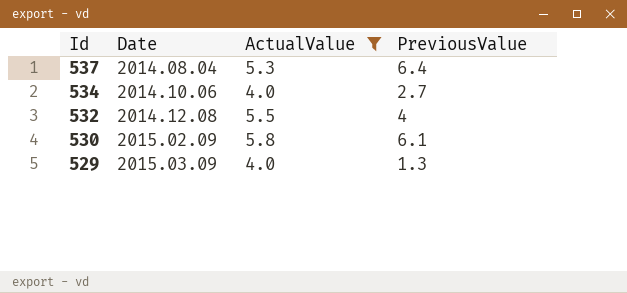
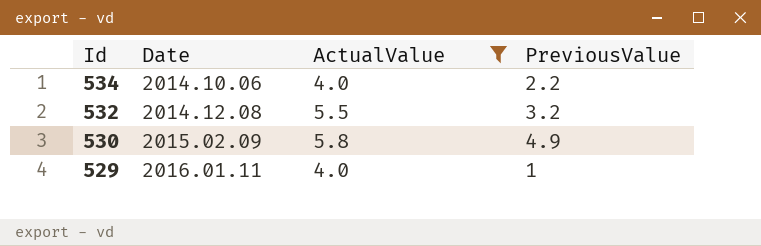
row 537: 2014.08.04 | 5.3 | 6.4 -> none
534 | PreviousValue: 2.7 -> 2.2
532 | PreviousValue: 4 -> 3.2
530 | PreviousValue: 6.1 -> 4.9
529 | Date: 2015.03.09 -> 2016.01.11
529 | PreviousValue: 1.3 -> 1

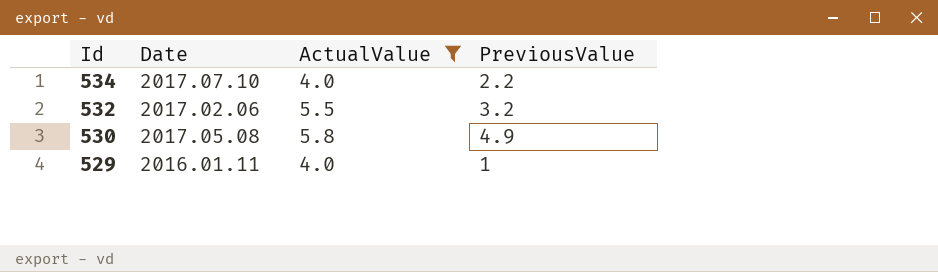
534 | Date: 2014.10.06 -> 2017.07.10
532 | Date: 2014.12.08 -> 2017.02.06
530 | Date: 2015.02.09 -> 2017.05.08

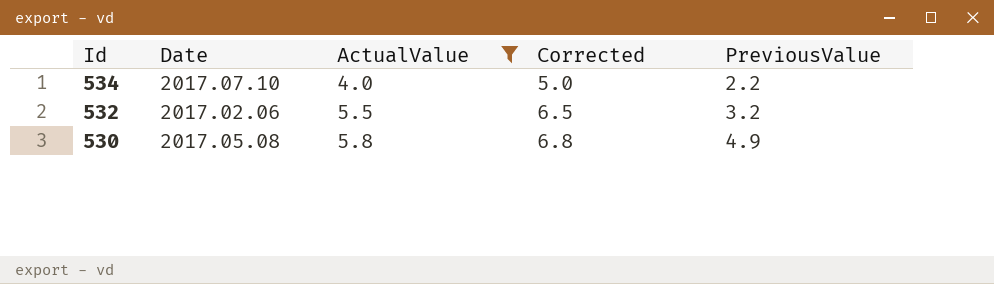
column Corrected | formula: none -> [ActualValue] + 1
row 529: 2016.01.11 | 4.0 | 1 -> none

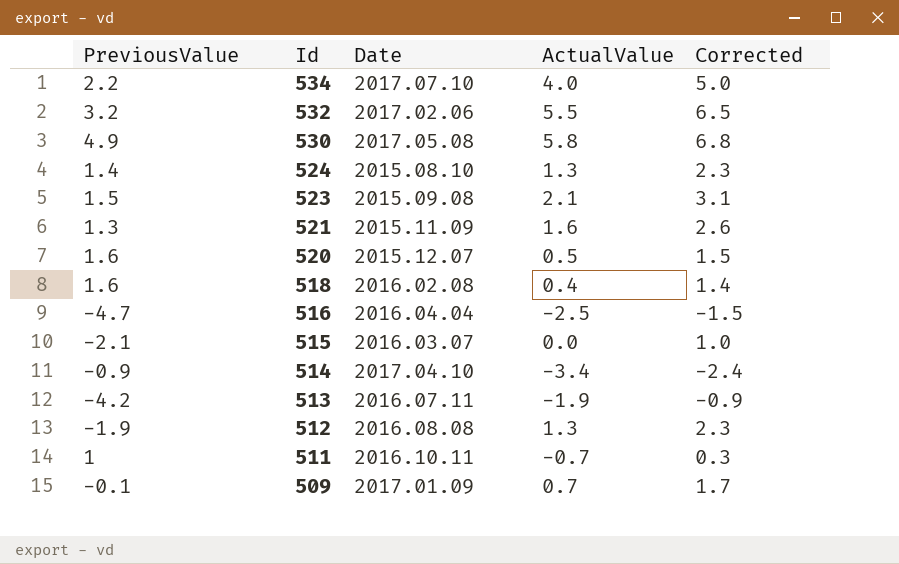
filter: ActualValue >= 4.0 -> none
column PreviousValue | position: 5 -> 1

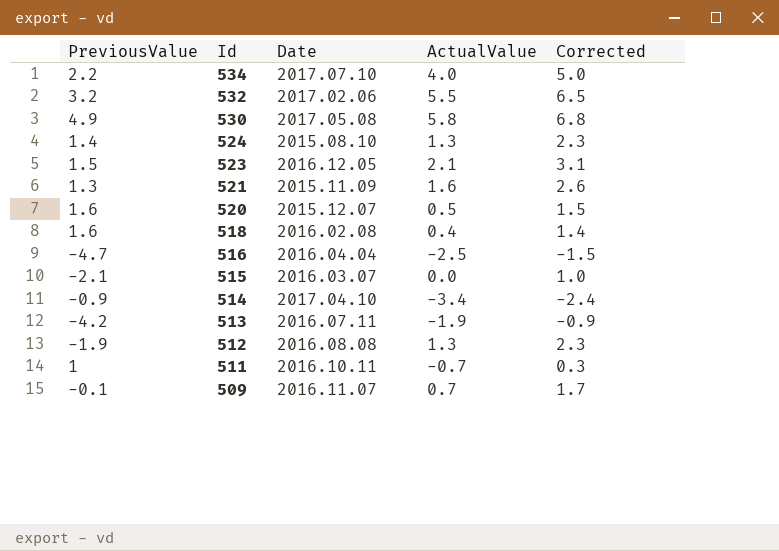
523 | Date: 2015.09.08 -> 2016.12.05
509 | Date: 2017.01.09 -> 2016.11.07

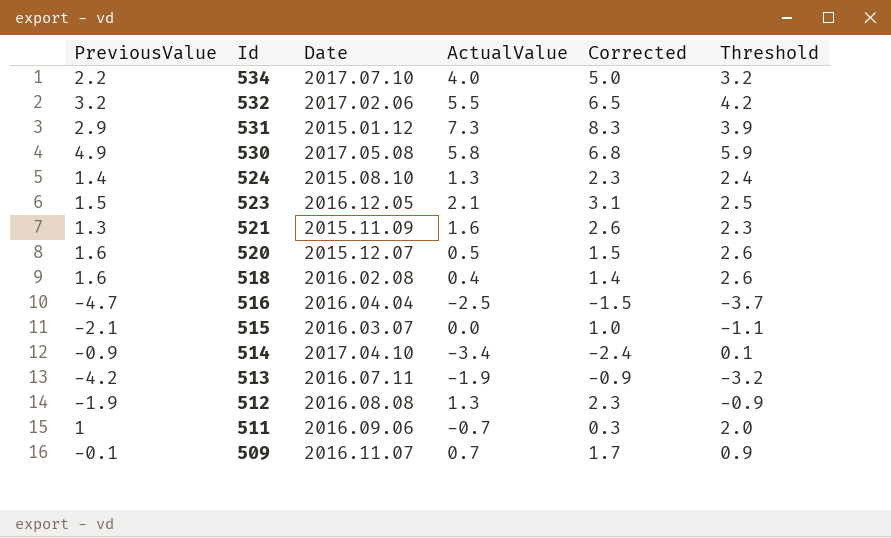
column Threshold | formula: none -> [PreviousValue] + 1
row 531: none -> 2.9 | 2015.01.12 | 7.3 | 8.3 | 3.9
511 | Date: 2016.10.11 -> 2016.09.06

